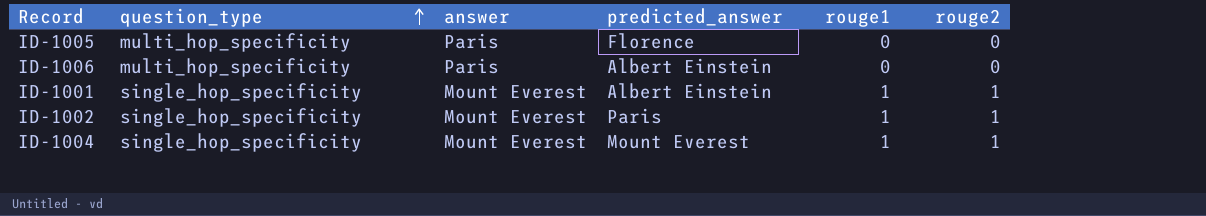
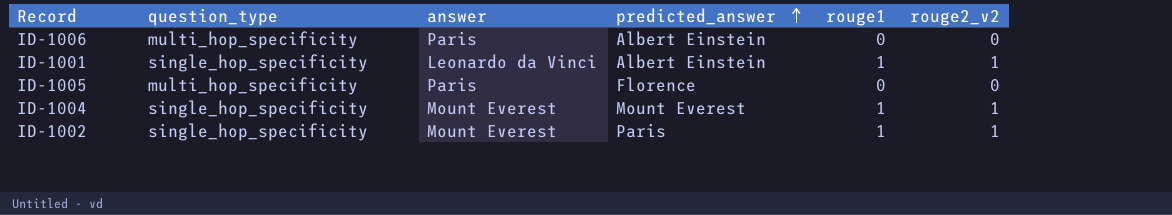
row order: question_type ascending -> predicted_answer ascending
column name: rouge2 -> rouge2_v2
ID-1001 | answer: Mount Everest -> Leonardo da Vinci

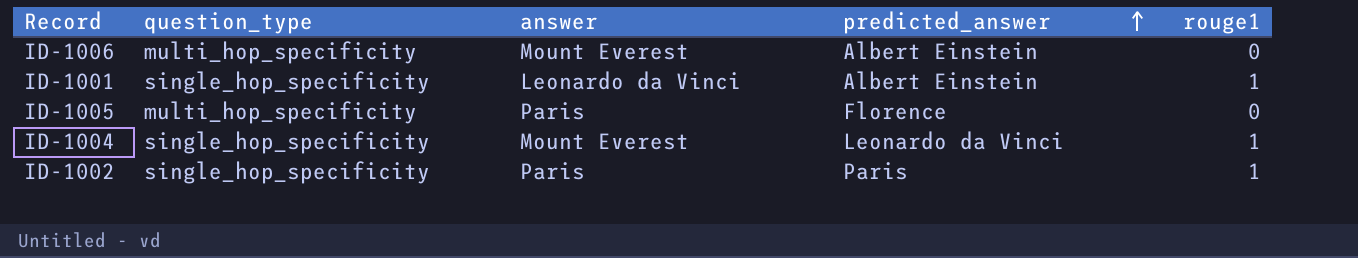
column rouge2_v2 | position: 6 -> none
ID-1006 | answer: Paris -> Mount Everest
ID-1004 | predicted_answer: Mount Everest -> Leonardo da Vinci
ID-1002 | answer: Mount Everest -> Paris

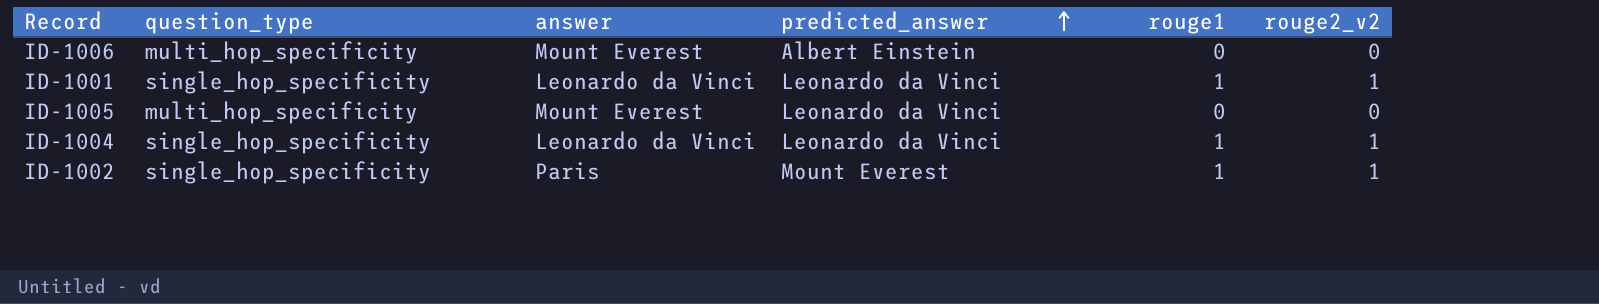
column rouge2_v2 | position: none -> 6
ID-1001 | predicted_answer: Albert Einstein -> Leonardo da Vinci
ID-1005 | answer: Paris -> Mount Everest
ID-1005 | predicted_answer: Florence -> Leonardo da Vinci
ID-1004 | answer: Mount Everest -> Leonardo da Vinci
ID-1002 | predicted_answer: Paris -> Mount Everest

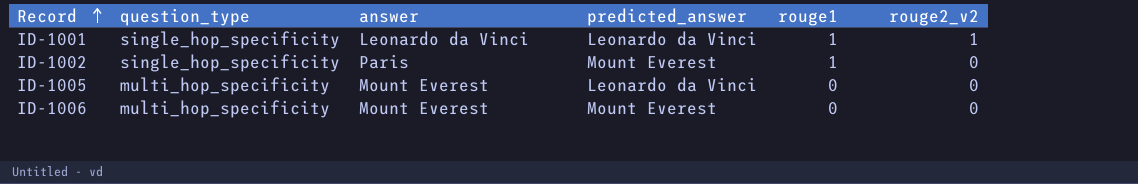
row order: predicted_answer ascending -> Record ascending
row ID-1004: single_hop_specificity | Leonardo da Vinci | Leonardo da Vinci | 1 | 1 -> none
ID-1002 | rouge2_v2: 1 -> 0
ID-1006 | predicted_answer: Albert Einstein -> Mount Everest

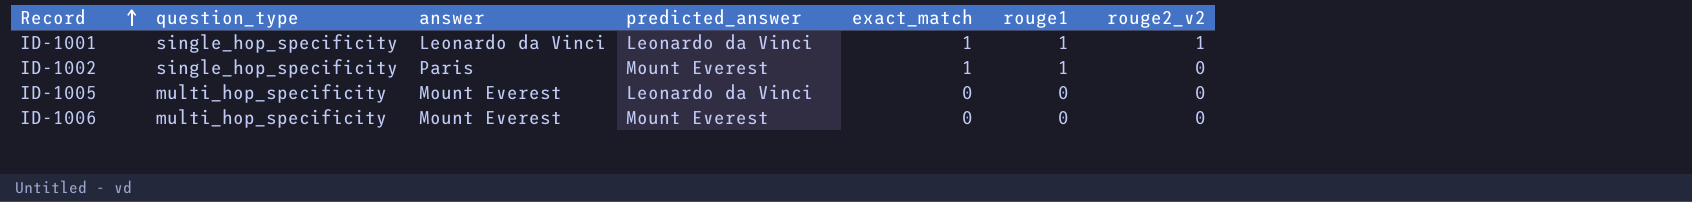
column exact_match | position: none -> 5

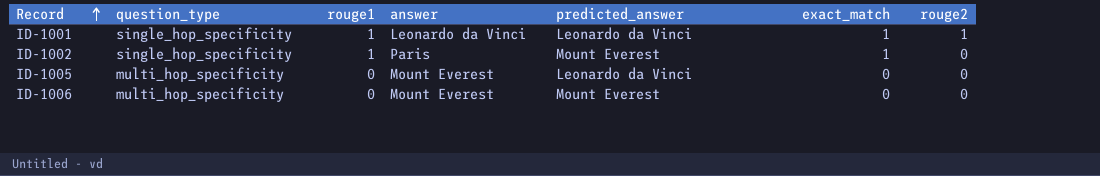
column rouge1 | position: 6 -> 3
column name: rouge2_v2 -> rouge2

